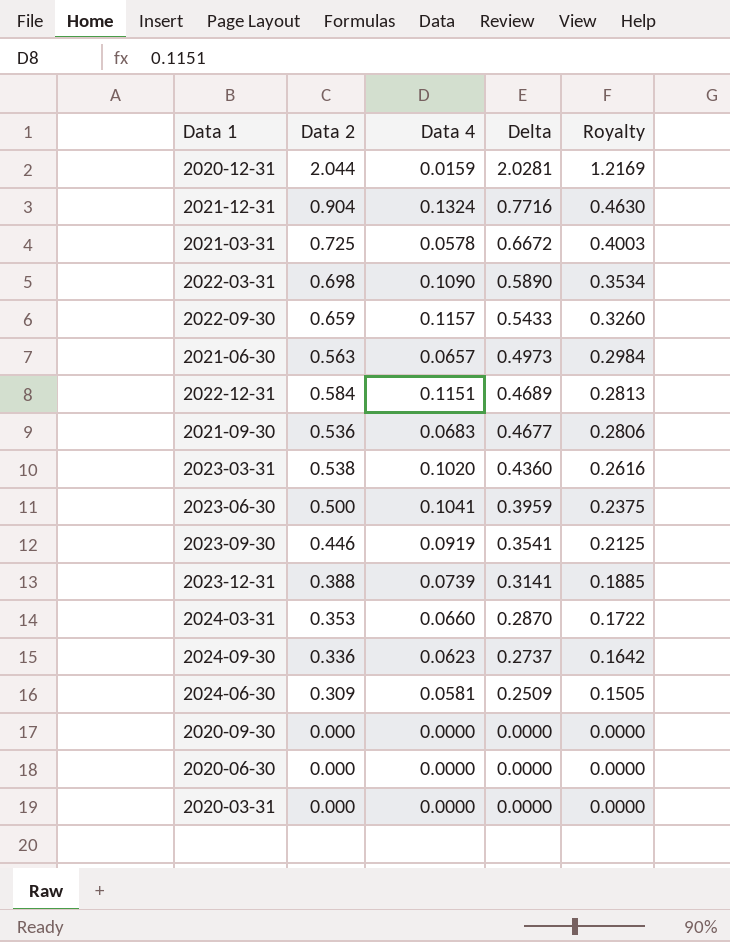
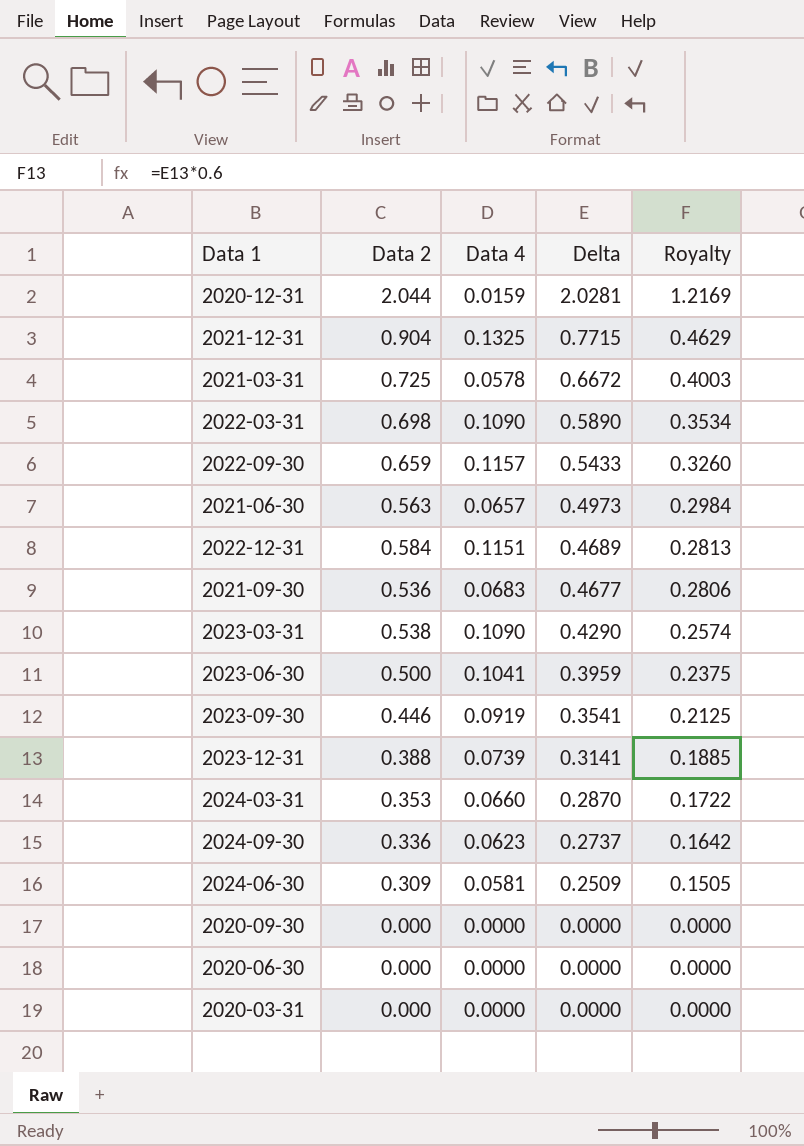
2021-12-31 | Data 4: 0.1324 -> 0.1325
2021-12-31 | Delta: 0.7716 -> 0.7715
2021-12-31 | Royalty: 0.4630 -> 0.4629
2023-03-31 | Data 4: 0.1020 -> 0.1090
2023-03-31 | Delta: 0.4360 -> 0.4290
2023-03-31 | Royalty: 0.2616 -> 0.2574

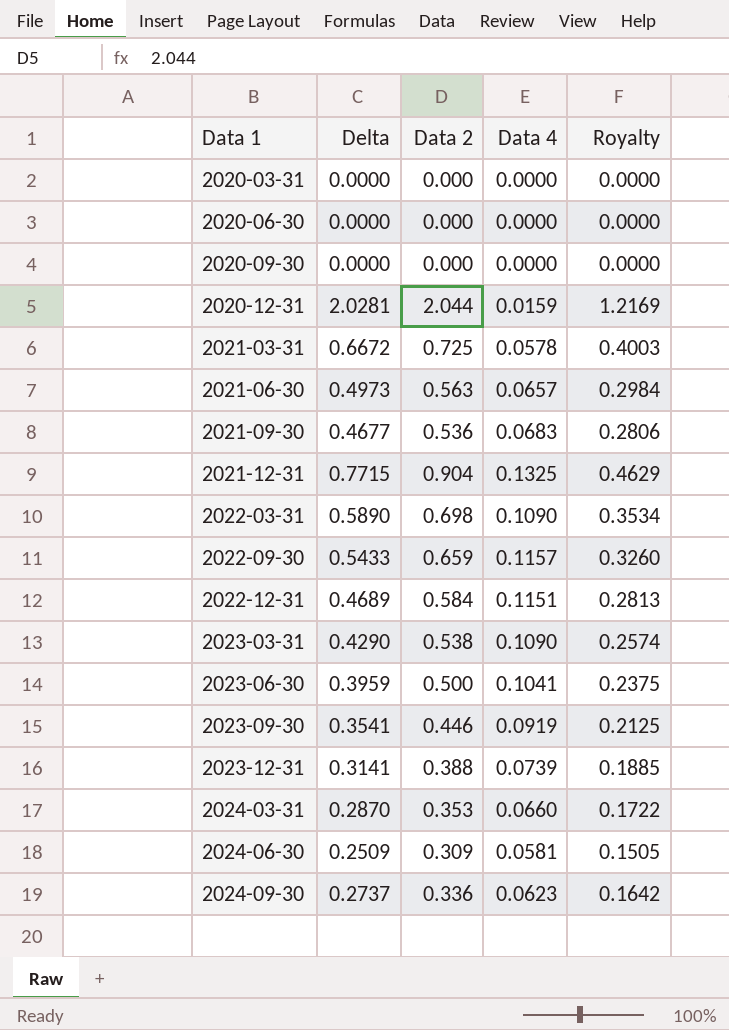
row order: Delta descending -> Data 1 ascending
column Delta | position: 4 -> 2

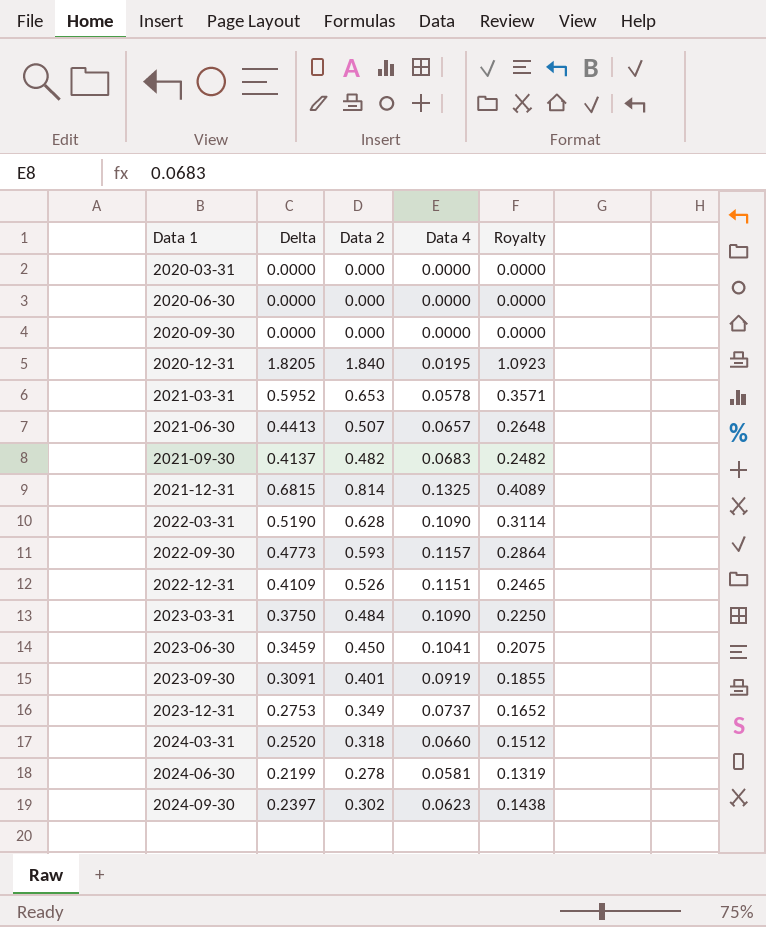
2020-12-31 | Delta: 2.0281 -> 1.8205
2020-12-31 | Data 2: 2.044 -> 1.840
2020-12-31 | Data 4: 0.0159 -> 0.0195
2020-12-31 | Royalty: 1.2169 -> 1.0923
2021-03-31 | Delta: 0.6672 -> 0.5952
2021-03-31 | Data 2: 0.725 -> 0.653
2021-03-31 | Royalty: 0.4003 -> 0.3571
2021-06-30 | Delta: 0.4973 -> 0.4413
2021-06-30 | Data 2: 0.563 -> 0.507
2021-06-30 | Royalty: 0.2984 -> 0.2648
2021-09-30 | Delta: 0.4677 -> 0.4137
2021-09-30 | Data 2: 0.536 -> 0.482
2021-09-30 | Royalty: 0.2806 -> 0.2482
2021-12-31 | Delta: 0.7715 -> 0.6815
2021-12-31 | Data 2: 0.904 -> 0.814
2021-12-31 | Royalty: 0.4629 -> 0.4089
2022-03-31 | Delta: 0.5890 -> 0.5190
2022-03-31 | Data 2: 0.698 -> 0.628
2022-03-31 | Royalty: 0.3534 -> 0.3114
2022-09-30 | Delta: 0.5433 -> 0.4773
2022-09-30 | Data 2: 0.659 -> 0.593
2022-09-30 | Royalty: 0.3260 -> 0.2864
2022-12-31 | Delta: 0.4689 -> 0.4109
2022-12-31 | Data 2: 0.584 -> 0.526
2022-12-31 | Royalty: 0.2813 -> 0.2465
2023-03-31 | Delta: 0.4290 -> 0.3750
2023-03-31 | Data 2: 0.538 -> 0.484
2023-03-31 | Royalty: 0.2574 -> 0.2250
2023-06-30 | Delta: 0.3959 -> 0.3459
2023-06-30 | Data 2: 0.500 -> 0.450
2023-06-30 | Royalty: 0.2375 -> 0.2075
2023-09-30 | Delta: 0.3541 -> 0.3091
2023-09-30 | Data 2: 0.446 -> 0.401
2023-09-30 | Royalty: 0.2125 -> 0.1855
2023-12-31 | Delta: 0.3141 -> 0.2753
2023-12-31 | Data 2: 0.388 -> 0.349
2023-12-31 | Data 4: 0.0739 -> 0.0737
2023-12-31 | Royalty: 0.1885 -> 0.1652
2024-03-31 | Delta: 0.2870 -> 0.2520
2024-03-31 | Data 2: 0.353 -> 0.318
2024-03-31 | Royalty: 0.1722 -> 0.1512
2024-06-30 | Delta: 0.2509 -> 0.2199
2024-06-30 | Data 2: 0.309 -> 0.278
2024-06-30 | Royalty: 0.1505 -> 0.1319
2024-09-30 | Delta: 0.2737 -> 0.2397
2024-09-30 | Data 2: 0.336 -> 0.302
2024-09-30 | Royalty: 0.1642 -> 0.1438

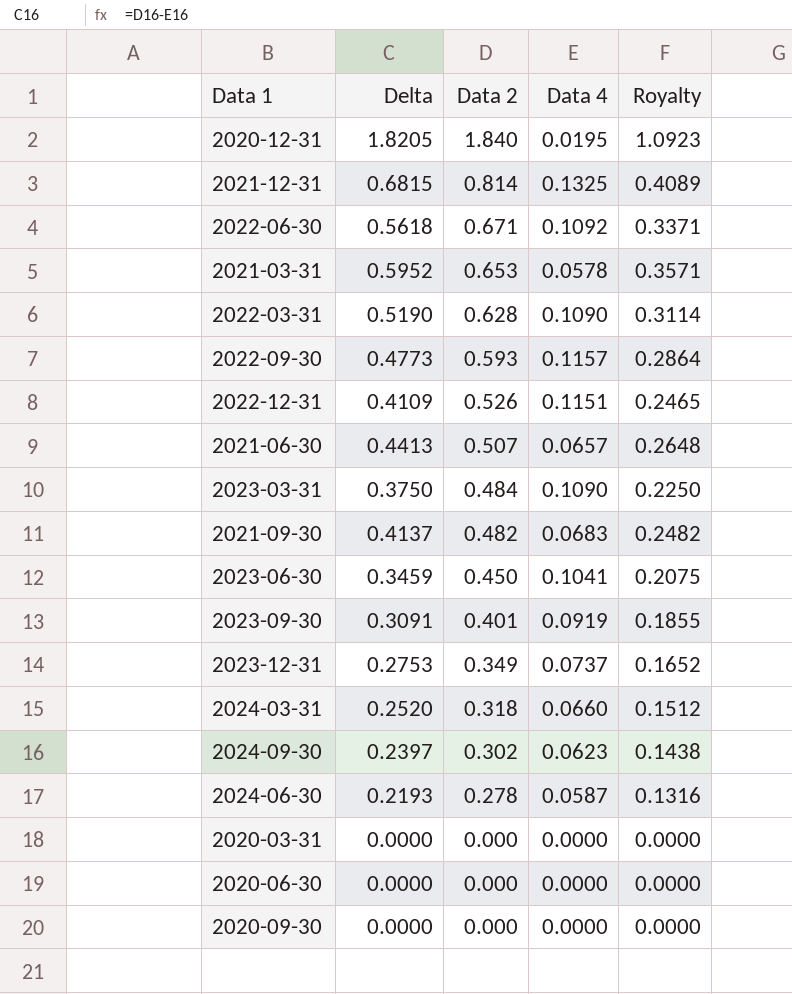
row order: Data 1 ascending -> Data 2 descending
row 2022-06-30: none -> 0.5618 | 0.671 | 0.1092 | 0.3371
2024-06-30 | Delta: 0.2199 -> 0.2193
2024-06-30 | Data 4: 0.0581 -> 0.0587
2024-06-30 | Royalty: 0.1319 -> 0.1316

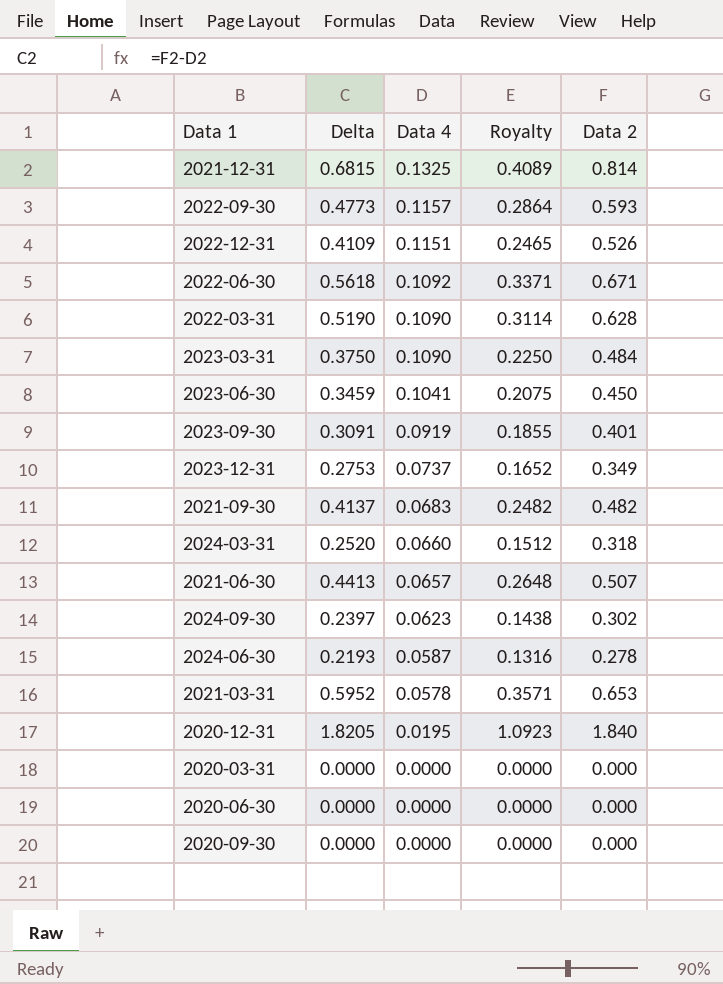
row order: Data 2 descending -> Data 4 descending
column Data 2 | position: 3 -> 5

